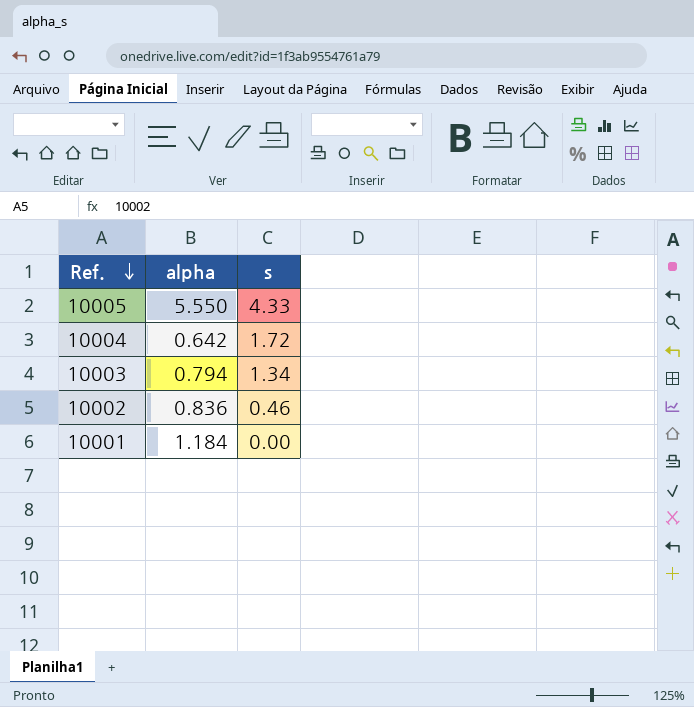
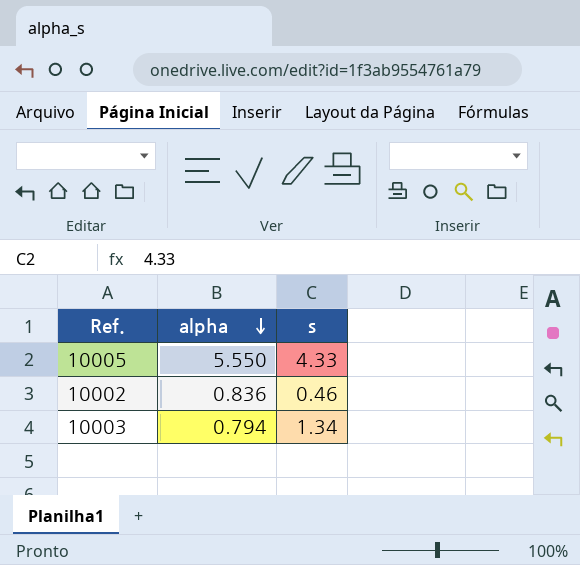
row order: Ref. descending -> alpha descending
row 10004: 0.642 | 1.72 -> none
row 10001: 1.184 | 0.00 -> none

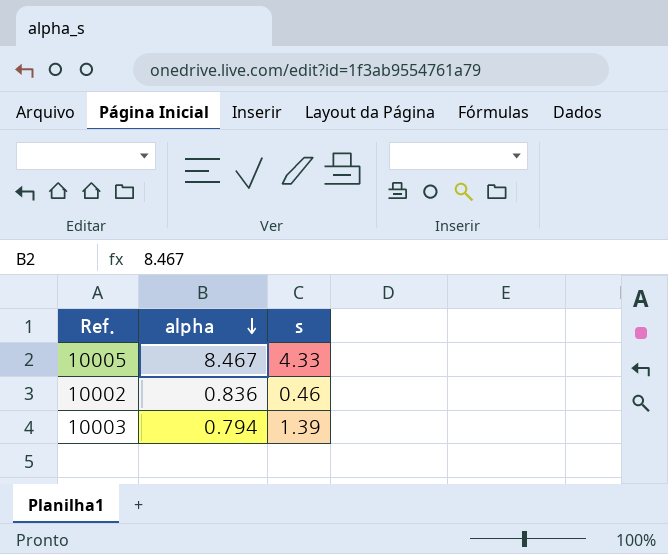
10005 | alpha: 5.550 -> 8.467
10003 | s: 1.34 -> 1.39

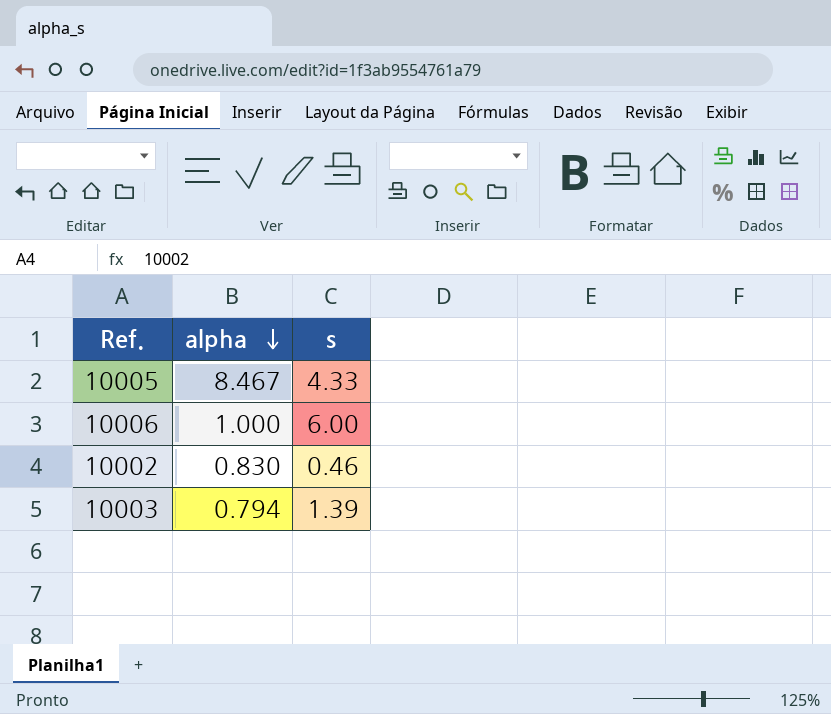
row 10006: none -> 1.000 | 6.00
10002 | alpha: 0.836 -> 0.830

